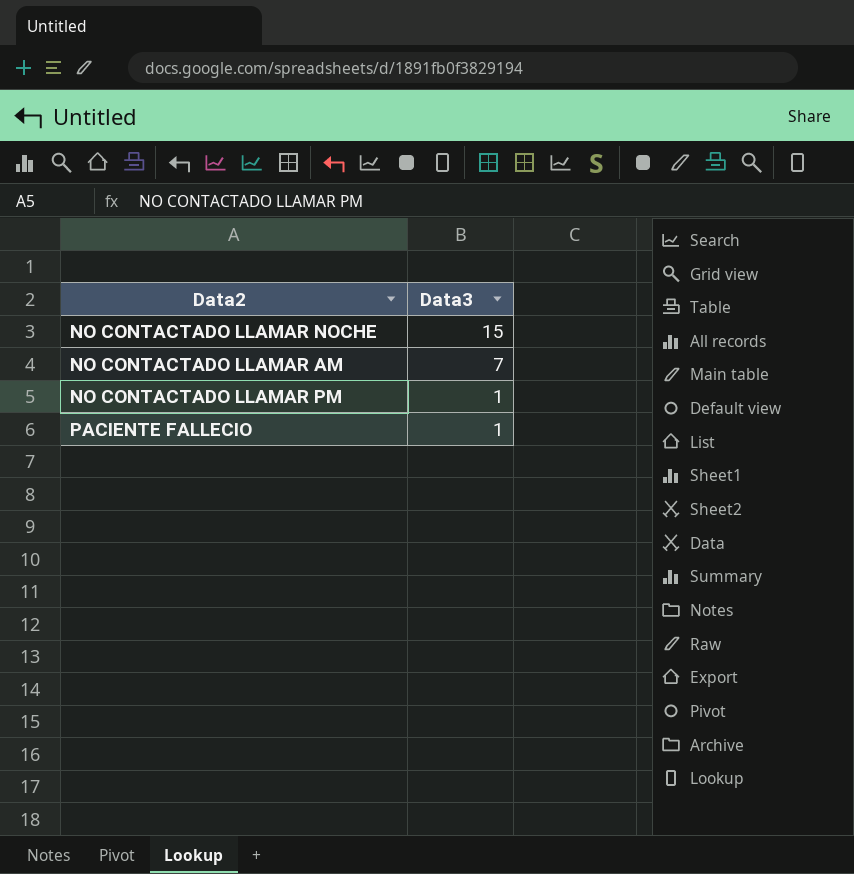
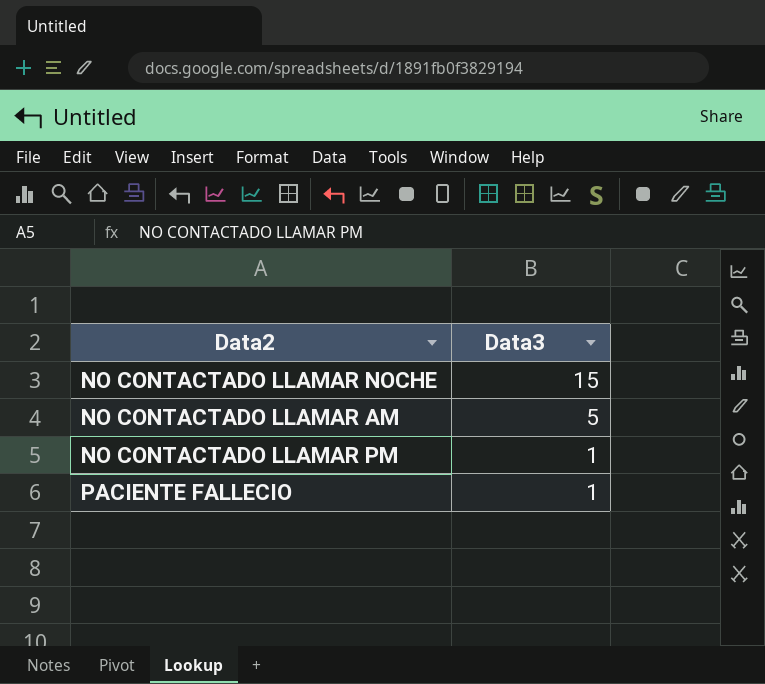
NO CONTACTADO LLAMAR AM | Data3: 7 -> 5

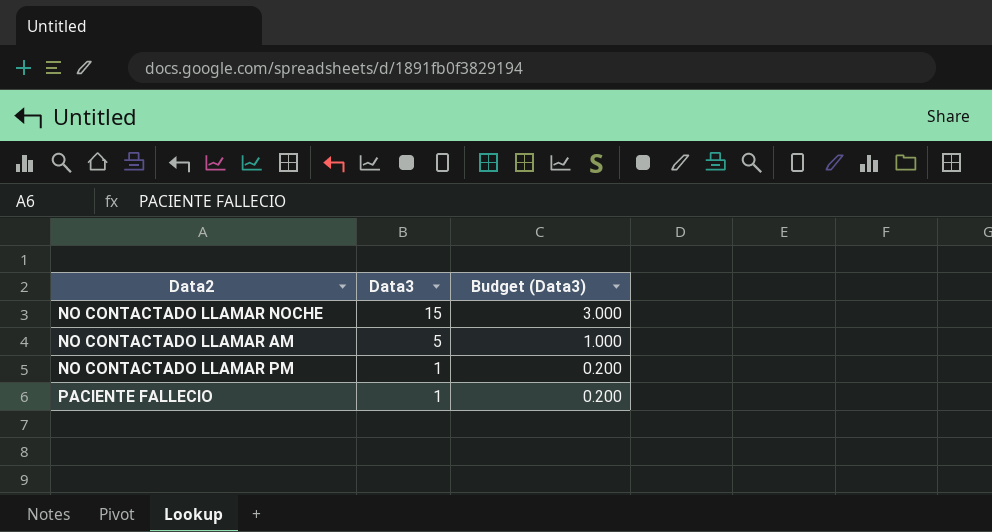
column Budget (Data3) | formula: none -> [Data3] * 0.2

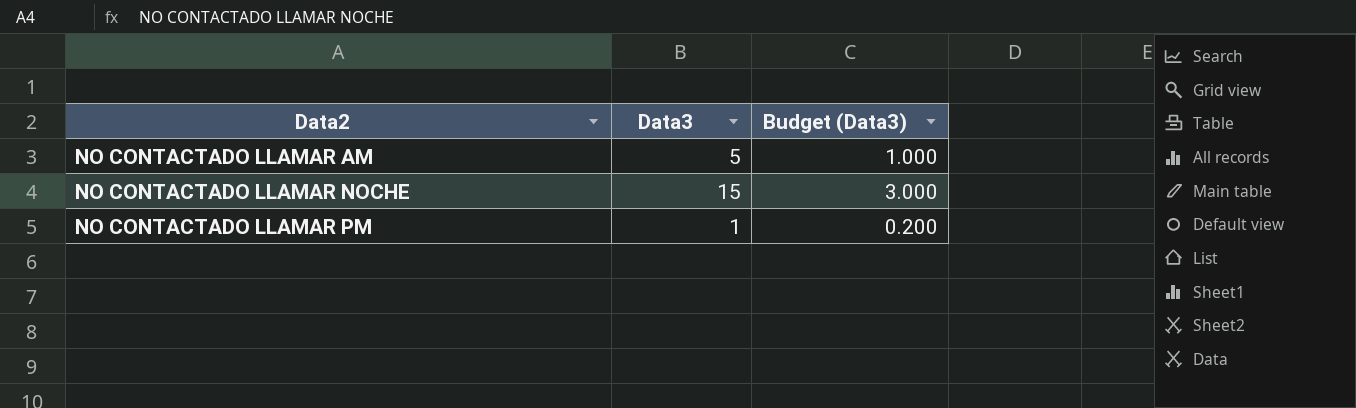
row order: Data3 descending -> Data2 ascending
row PACIENTE FALLECIO: 1 | 0.200 -> none

